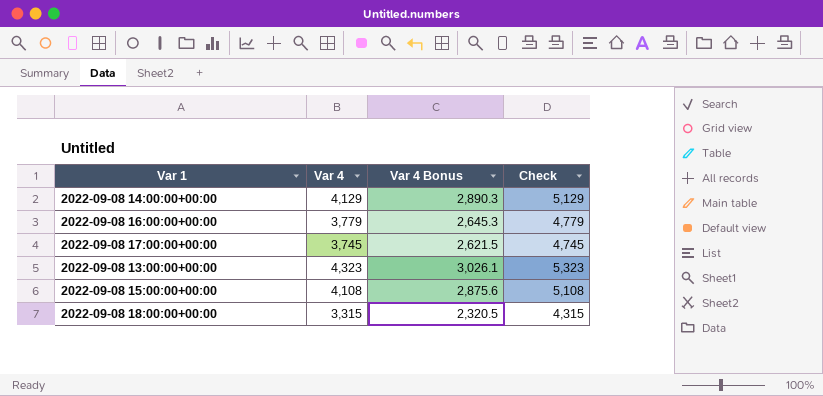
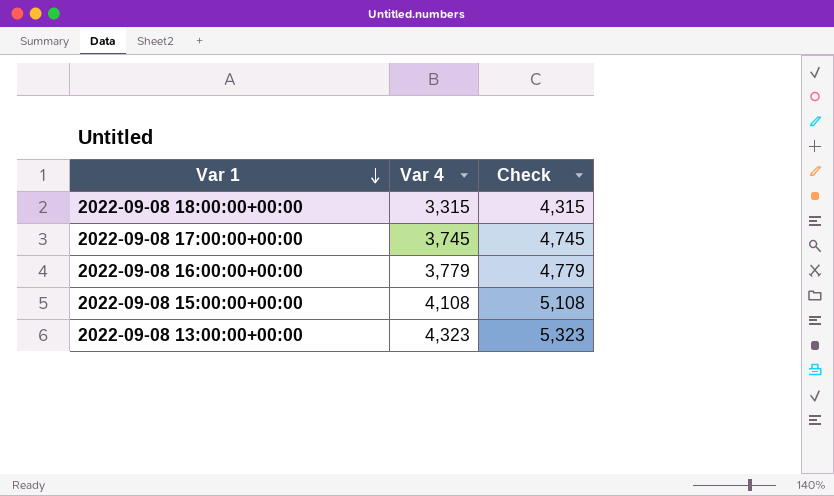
row order: none -> Var 1 descending
column Var 4 Bonus | formula: [Var 4] * 0.7 -> none
row 2022-09-08 14:00:00+00:00: 4,129 | 2,890.3 | 5,129 -> none

